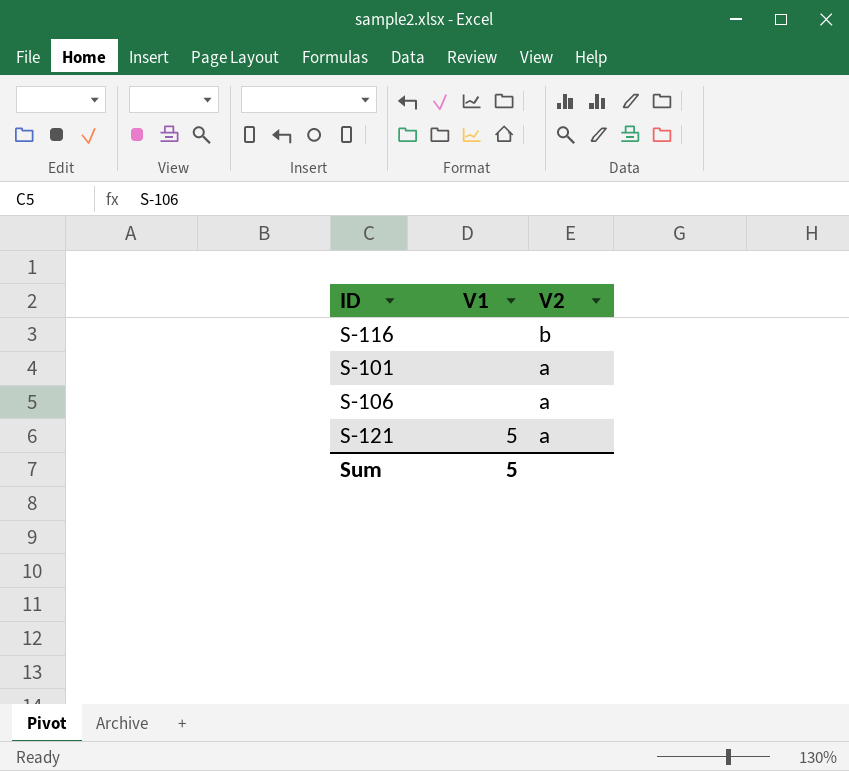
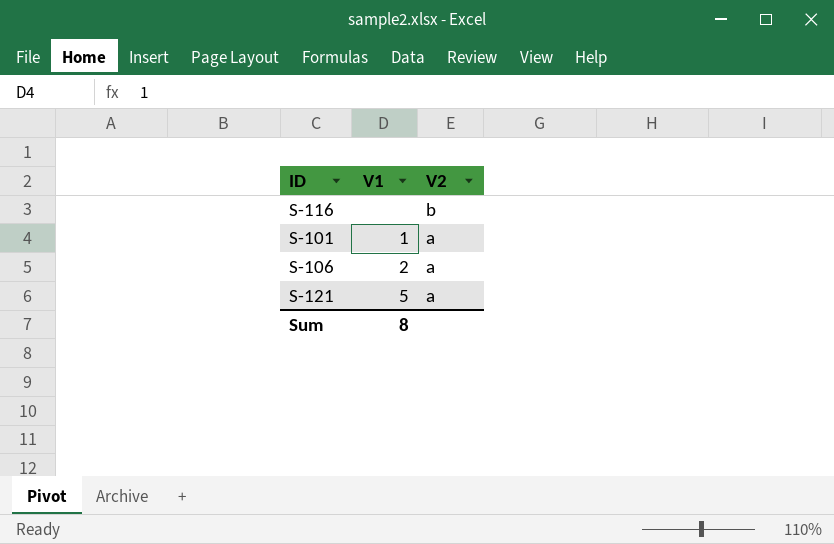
S-101 | V1: none -> 1
S-106 | V1: none -> 2
Sum | V1: 5 -> 8

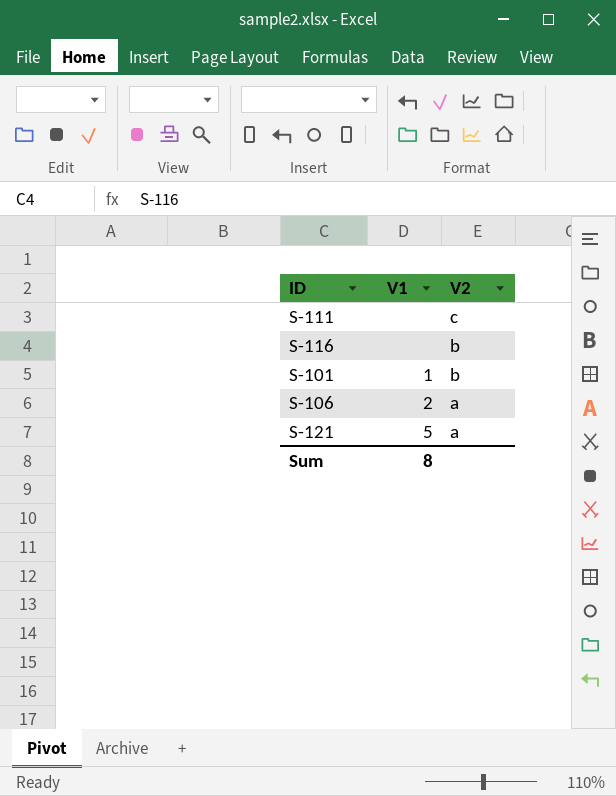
row S-111: none -> none | c
S-101 | V2: a -> b

